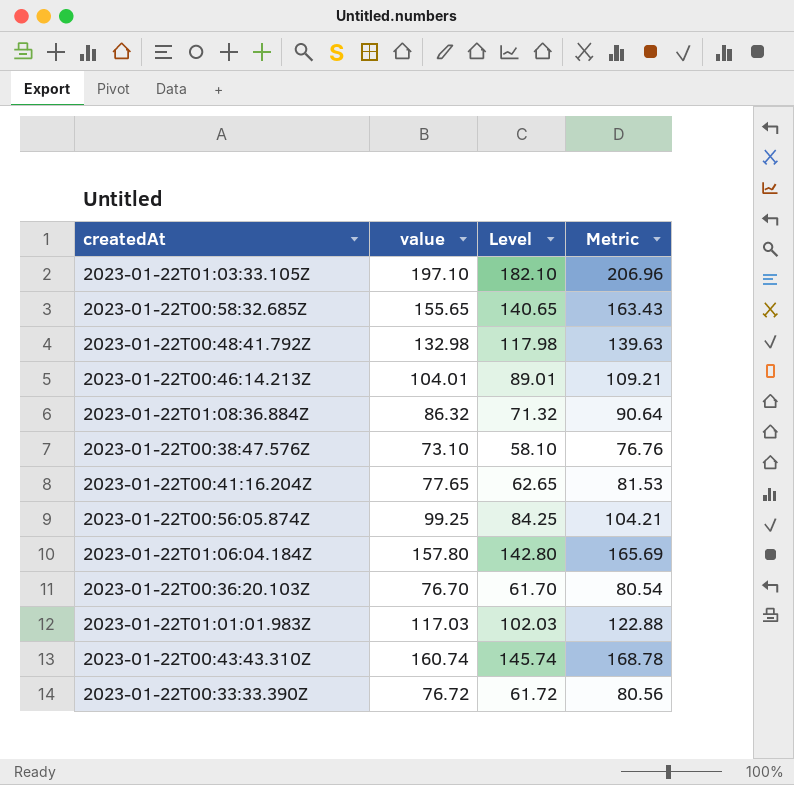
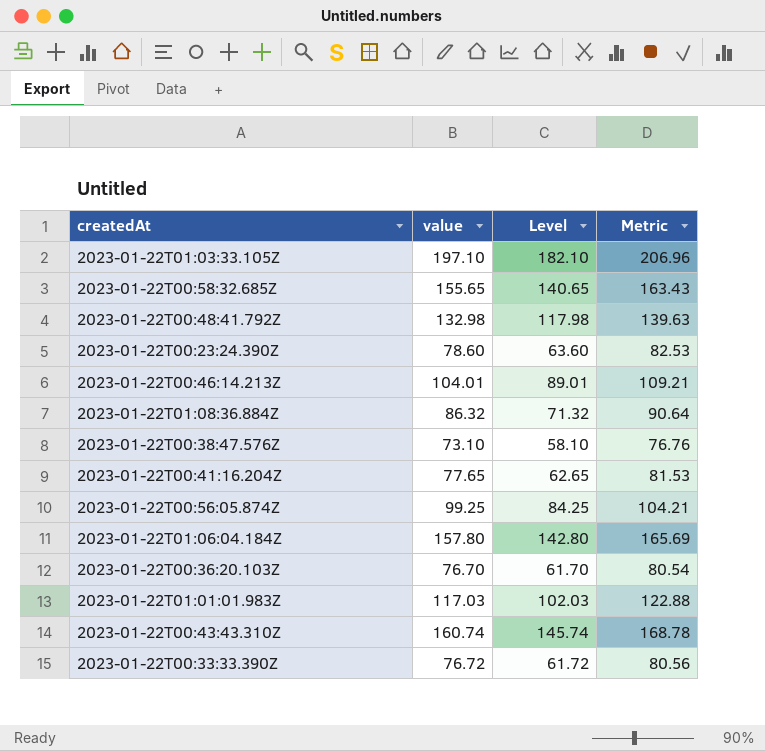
row 2023-01-22T00:23:24.390Z: none -> 78.60 | 63.60 | 82.53

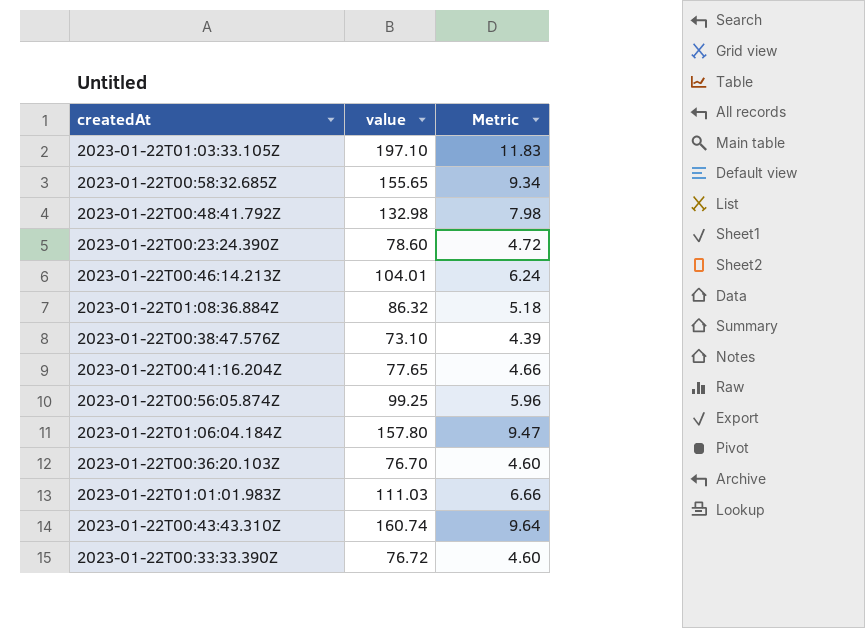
column Level | formula: [value] - 15 -> none
column Metric | formula: [value] * 1.05 -> [value] * 0.06
2023-01-22T01:01:01.983Z | value: 117.03 -> 111.03

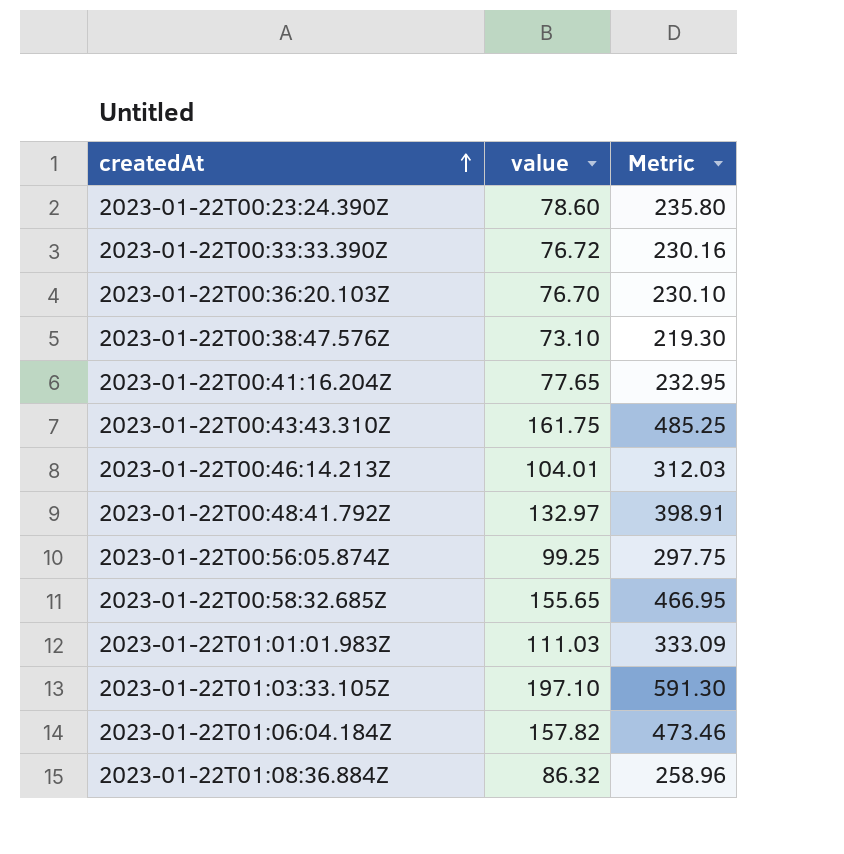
row order: none -> createdAt ascending
column Metric | formula: [value] * 0.06 -> [value] * 3
2023-01-22T00:43:43.310Z | value: 160.74 -> 161.75
2023-01-22T00:48:41.792Z | value: 132.98 -> 132.97
2023-01-22T01:06:04.184Z | value: 157.80 -> 157.82

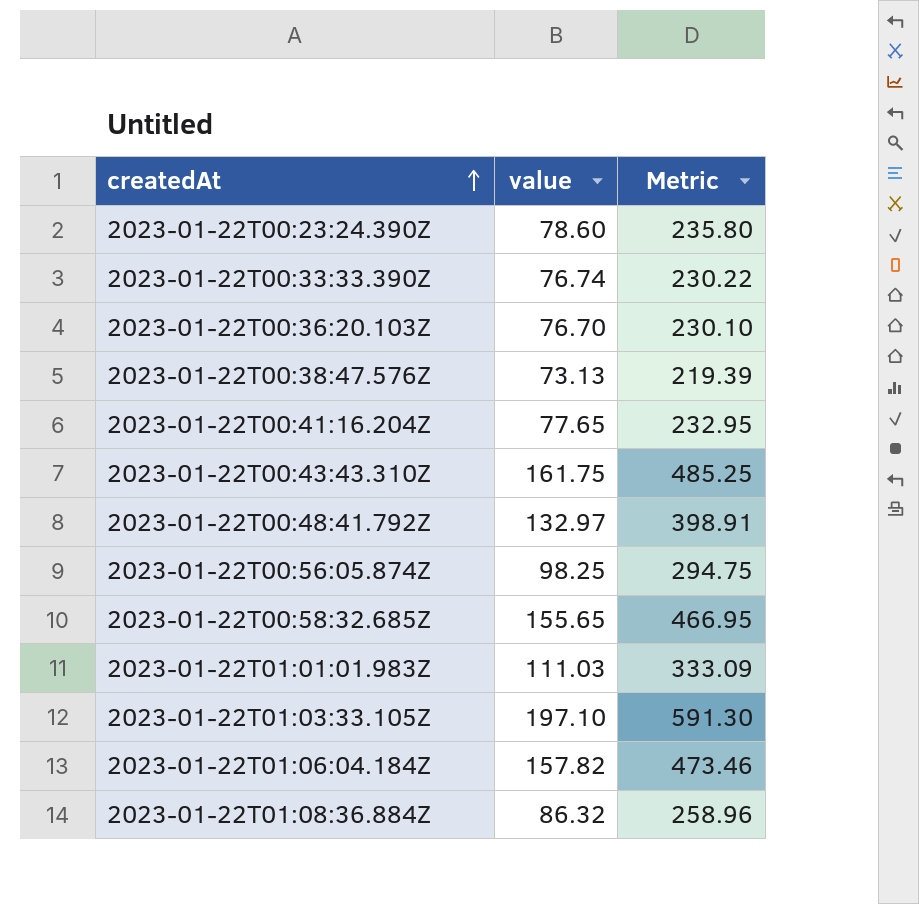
row 2023-01-22T00:46:14.213Z: 104.01 | 312.03 -> none
2023-01-22T00:33:33.390Z | value: 76.72 -> 76.74
2023-01-22T00:33:33.390Z | Metric: 230.16 -> 230.22
2023-01-22T00:38:47.576Z | value: 73.10 -> 73.13
2023-01-22T00:38:47.576Z | Metric: 219.30 -> 219.39
2023-01-22T00:56:05.874Z | value: 99.25 -> 98.25
2023-01-22T00:56:05.874Z | Metric: 297.75 -> 294.75

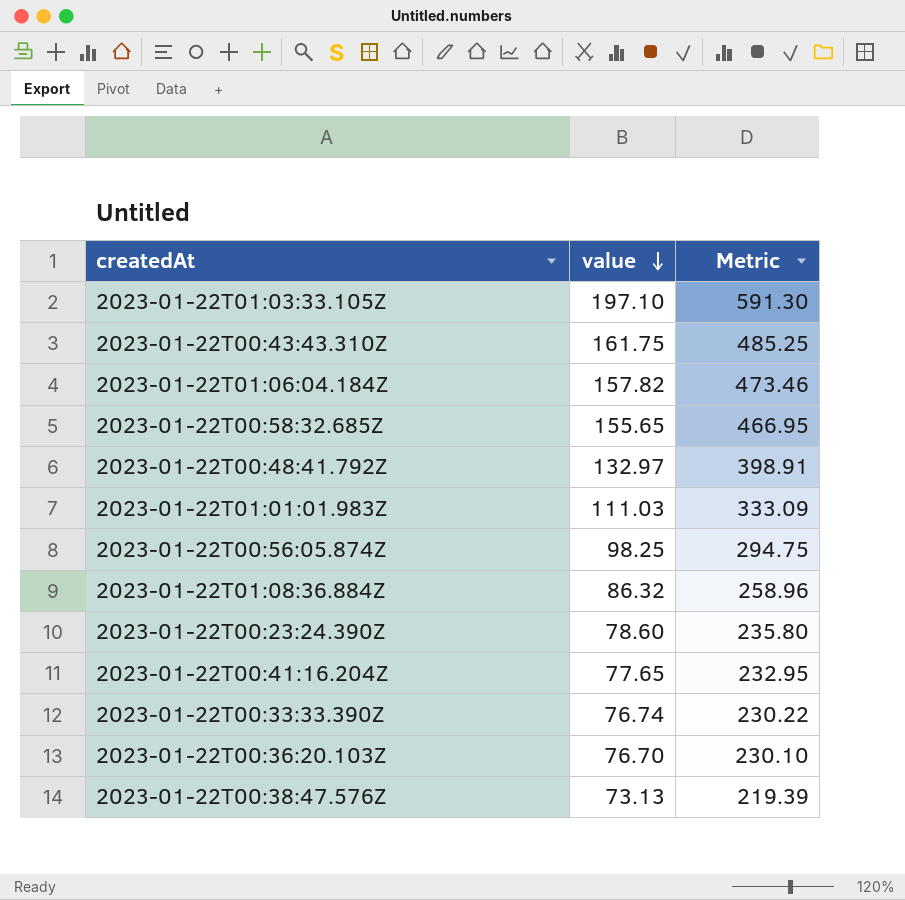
row order: createdAt ascending -> value descending

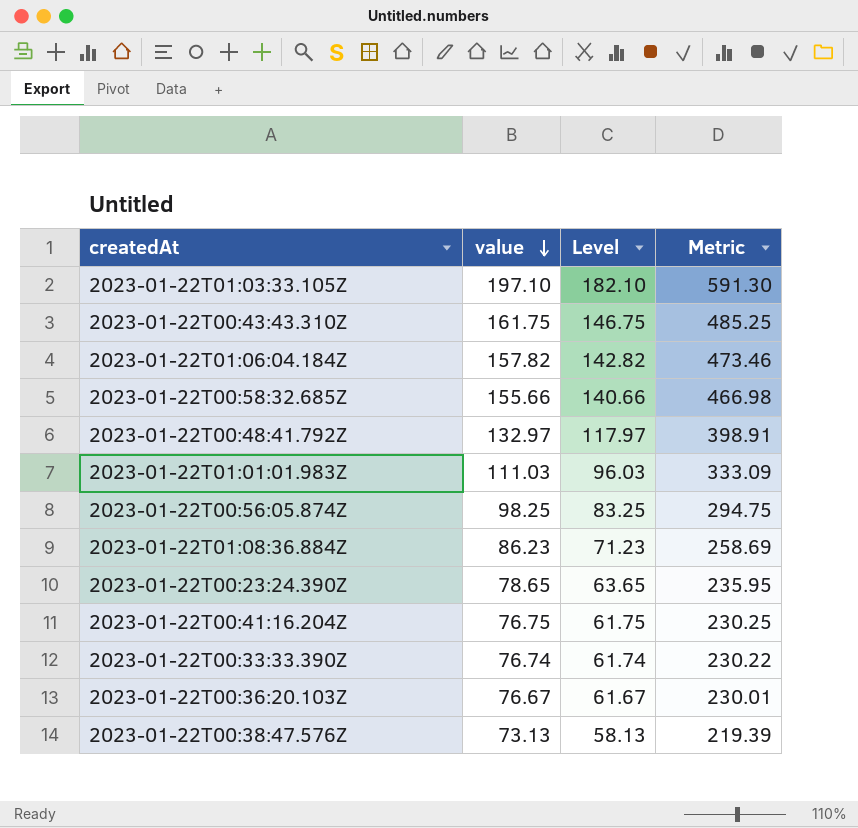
column Level | formula: none -> [value] - 15
2023-01-22T00:58:32.685Z | value: 155.65 -> 155.66
2023-01-22T00:58:32.685Z | Metric: 466.95 -> 466.98
2023-01-22T01:08:36.884Z | value: 86.32 -> 86.23
2023-01-22T01:08:36.884Z | Metric: 258.96 -> 258.69
2023-01-22T00:23:24.390Z | value: 78.60 -> 78.65
2023-01-22T00:23:24.390Z | Metric: 235.80 -> 235.95
2023-01-22T00:41:16.204Z | value: 77.65 -> 76.75
2023-01-22T00:41:16.204Z | Metric: 232.95 -> 230.25
2023-01-22T00:36:20.103Z | value: 76.70 -> 76.67
2023-01-22T00:36:20.103Z | Metric: 230.10 -> 230.01

